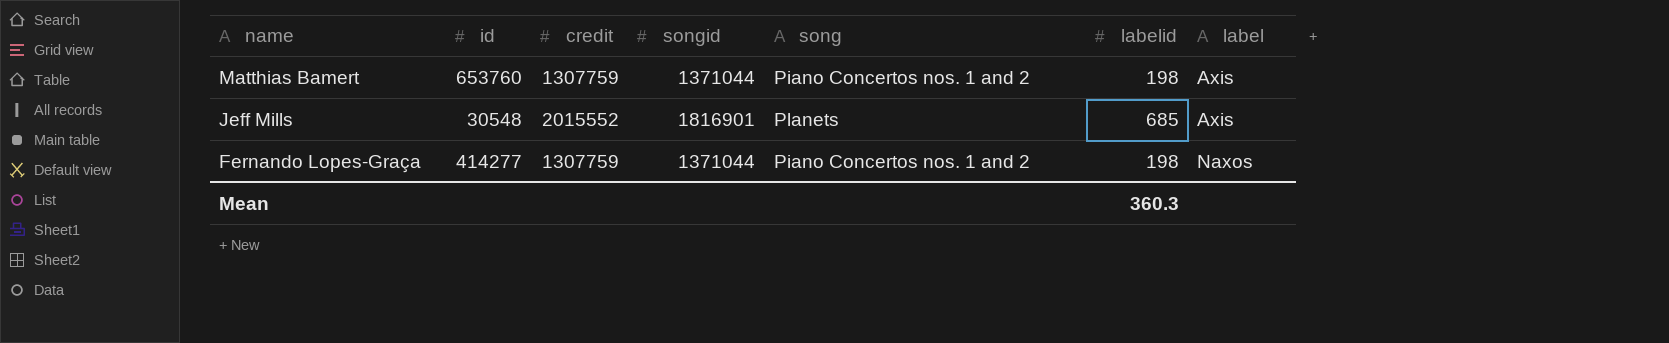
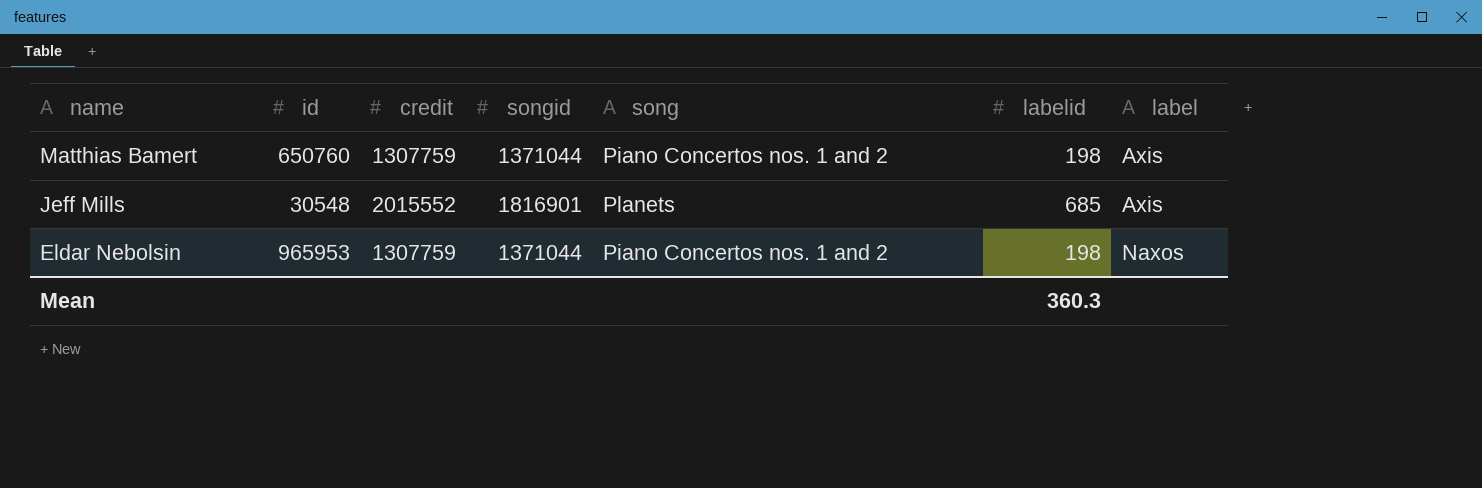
row Fernando Lopes-Graça: 414277 | 1307759 | 1371044 | Piano Concertos nos. 1 and 2 | 198 | Naxos -> none
Matthias Bamert | id: 653760 -> 650760
row Eldar Nebolsin: none -> 965953 | 1307759 | 1371044 | Piano Concertos nos. 1 and 2 | 198 | Naxos

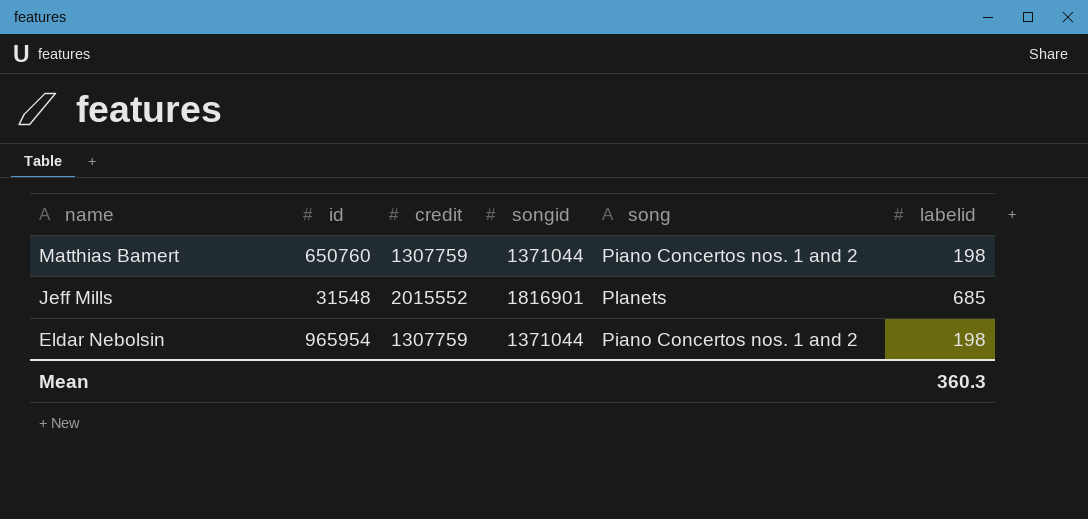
column label | position: 7 -> none
Jeff Mills | id: 30548 -> 31548
Eldar Nebolsin | id: 965953 -> 965954

